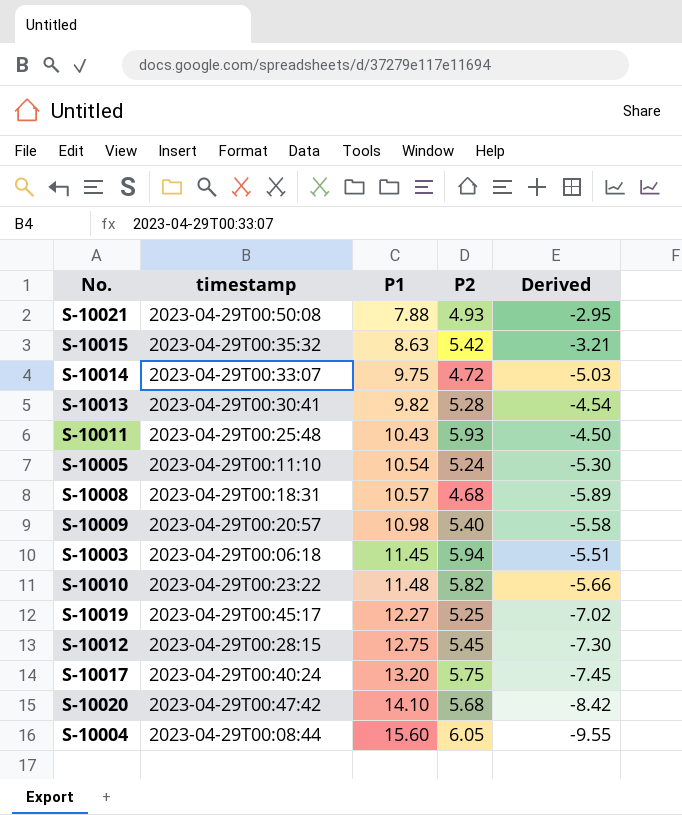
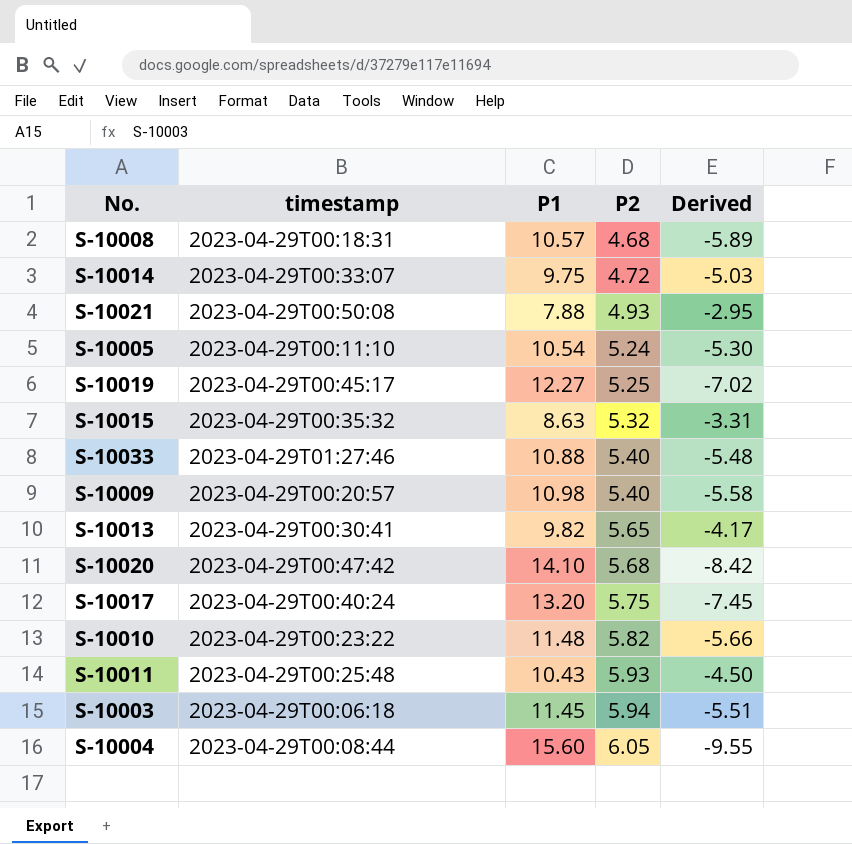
row order: P1 ascending -> P2 ascending
row S-10012: 2023-04-29T00:28:15 | 12.75 | 5.45 | -7.30 -> none
S-10015 | P2: 5.42 -> 5.32
S-10015 | Derived: -3.21 -> -3.31
row S-10033: none -> 2023-04-29T01:27:46 | 10.88 | 5.40 | -5.48
S-10013 | P2: 5.28 -> 5.65
S-10013 | Derived: -4.54 -> -4.17

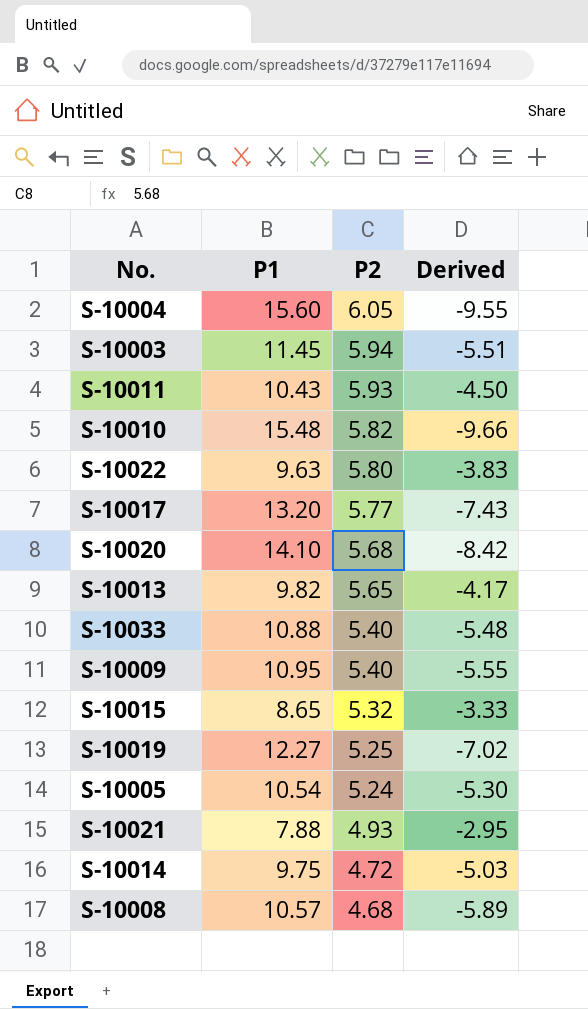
row order: P2 ascending -> P2 descending
column timestamp | position: 2 -> none
S-10010 | P1: 11.48 -> 15.48
S-10010 | Derived: -5.66 -> -9.66
row S-10022: none -> 9.63 | 5.80 | -3.83
S-10017 | P2: 5.75 -> 5.77
S-10017 | Derived: -7.45 -> -7.43
S-10009 | P1: 10.98 -> 10.95
S-10009 | Derived: -5.58 -> -5.55
S-10015 | P1: 8.63 -> 8.65
S-10015 | Derived: -3.31 -> -3.33

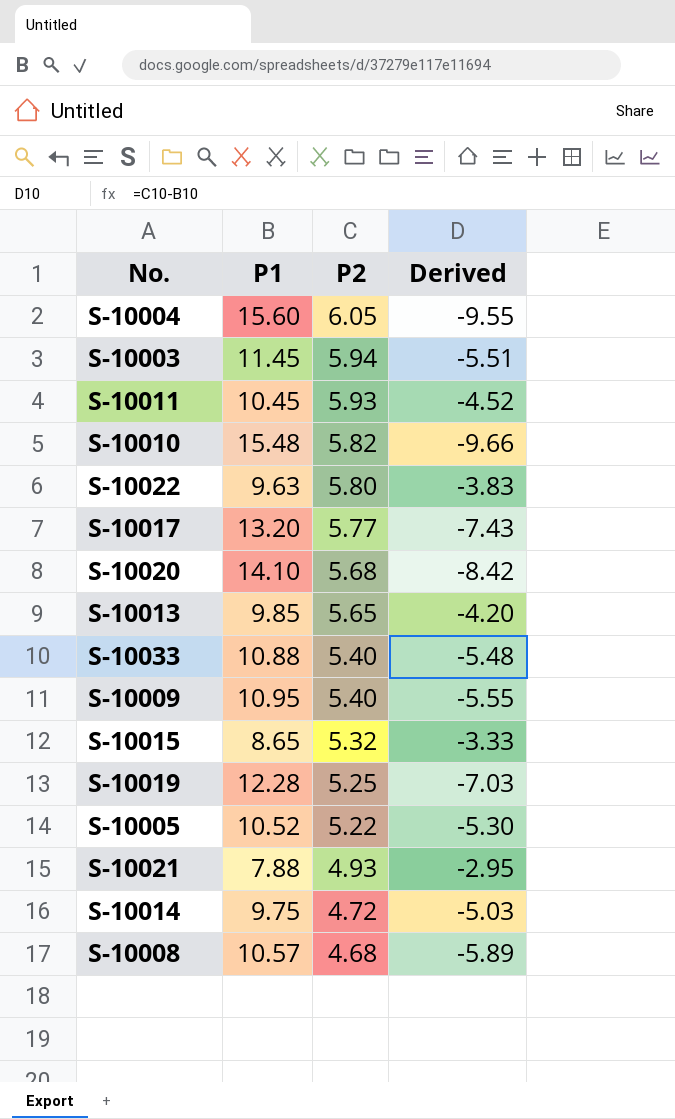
S-10011 | P1: 10.43 -> 10.45
S-10011 | Derived: -4.50 -> -4.52
S-10013 | P1: 9.82 -> 9.85
S-10013 | Derived: -4.17 -> -4.20
S-10019 | P1: 12.27 -> 12.28
S-10019 | Derived: -7.02 -> -7.03
S-10005 | P1: 10.54 -> 10.52
S-10005 | P2: 5.24 -> 5.22

